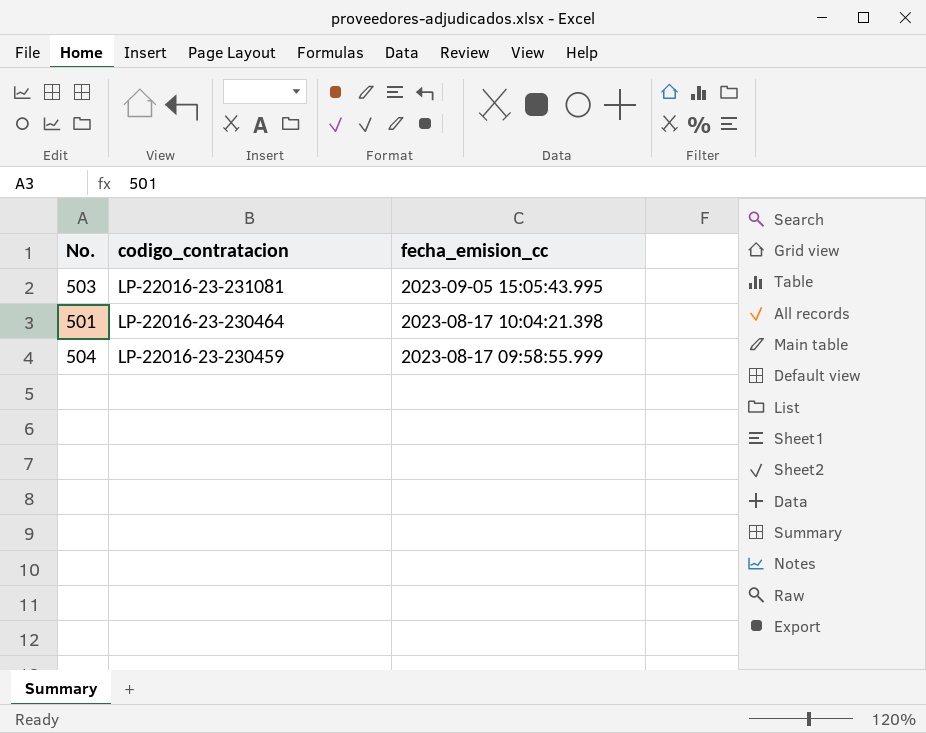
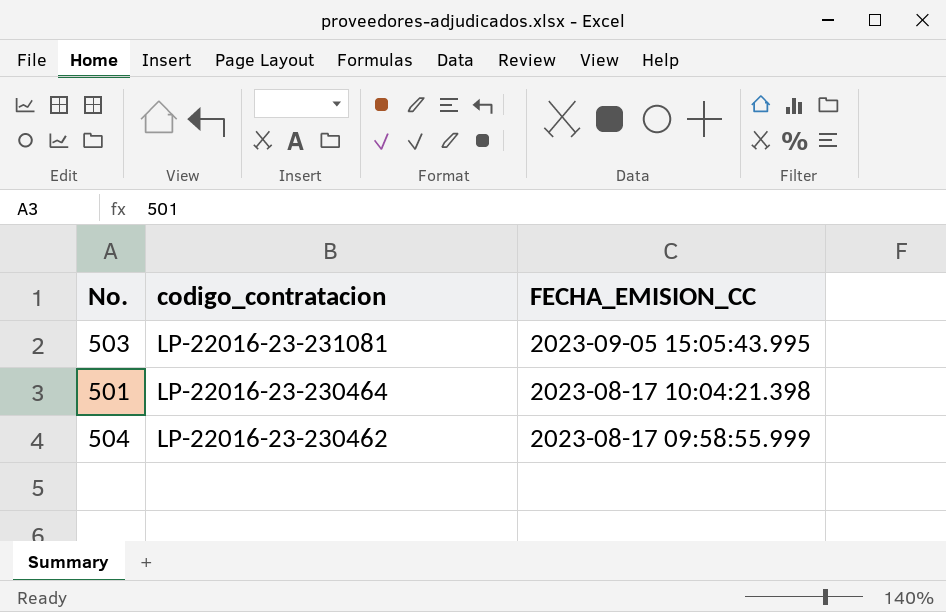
column name: fecha_emision_cc -> FECHA_EMISION_CC
504 | codigo_contratacion: LP-22016-23-230459 -> LP-22016-23-230462

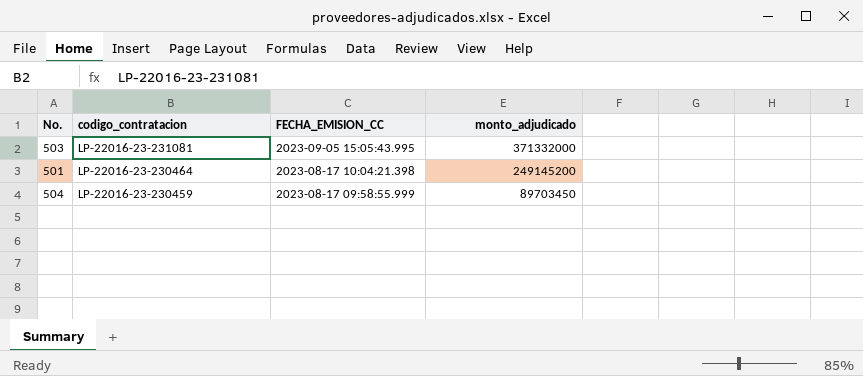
column monto_adjudicado | position: none -> 4
504 | codigo_contratacion: LP-22016-23-230462 -> LP-22016-23-230459

